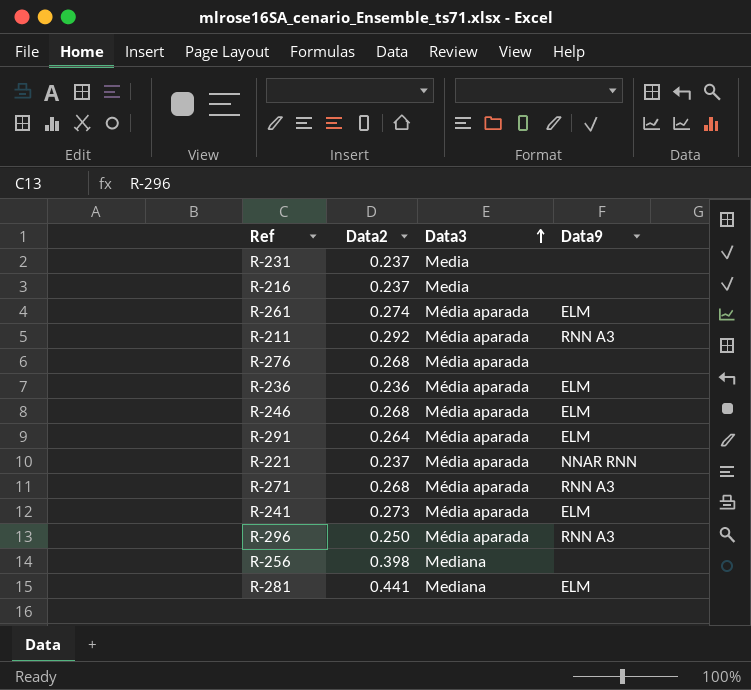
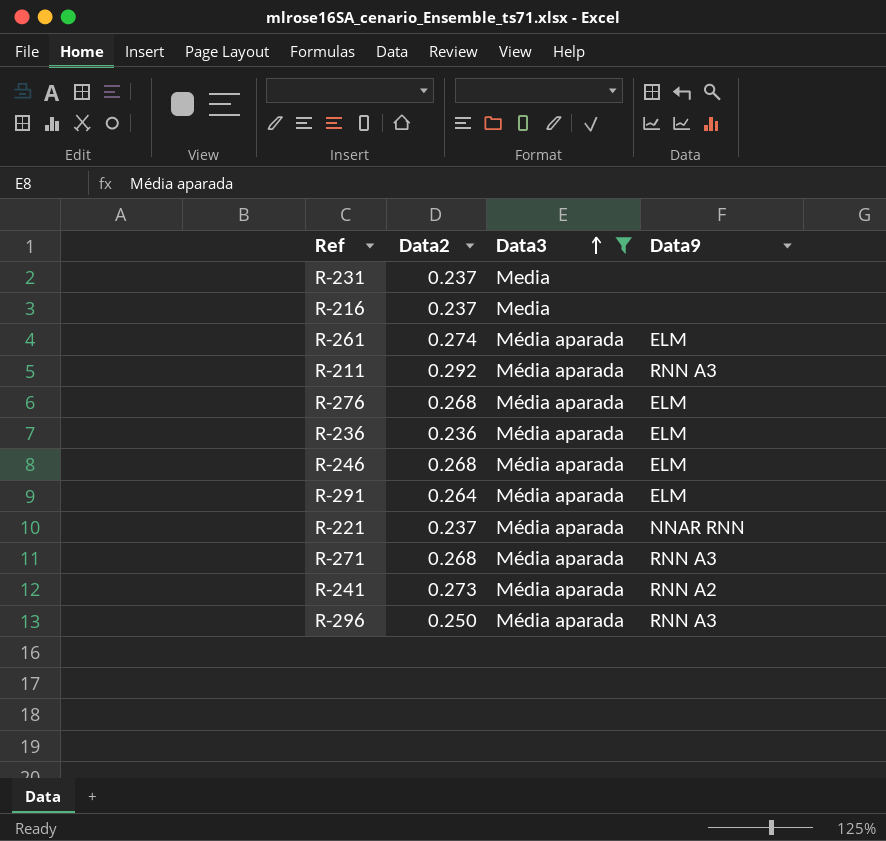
filter: none -> Data3 != Mediana
R-276 | Data9: none -> ELM
R-241 | Data9: ELM -> RNN A2

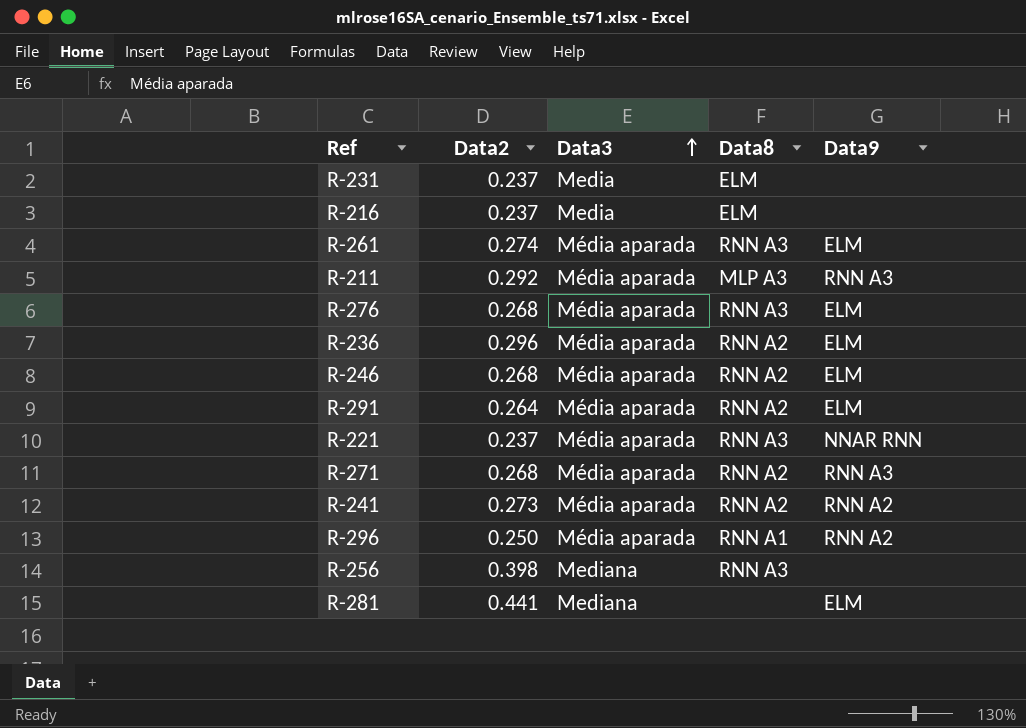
filter: Data3 != Mediana -> none
column Data8 | position: none -> 4
R-236 | Data2: 0.236 -> 0.296
R-296 | Data9: RNN A3 -> RNN A2

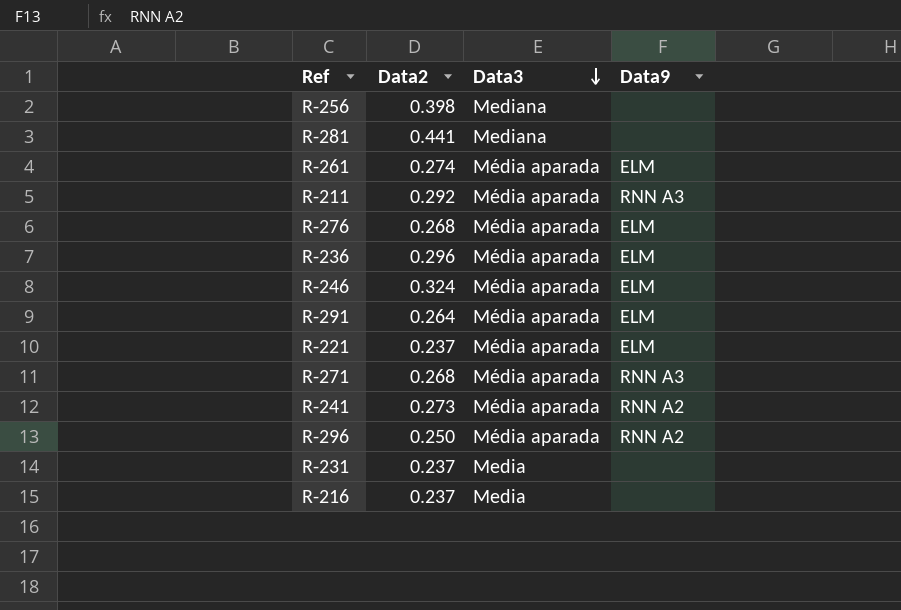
row order: Data3 ascending -> Data3 descending
column Data8 | position: 4 -> none
R-281 | Data9: ELM -> none
R-246 | Data2: 0.268 -> 0.324
R-221 | Data9: NNAR RNN -> ELM

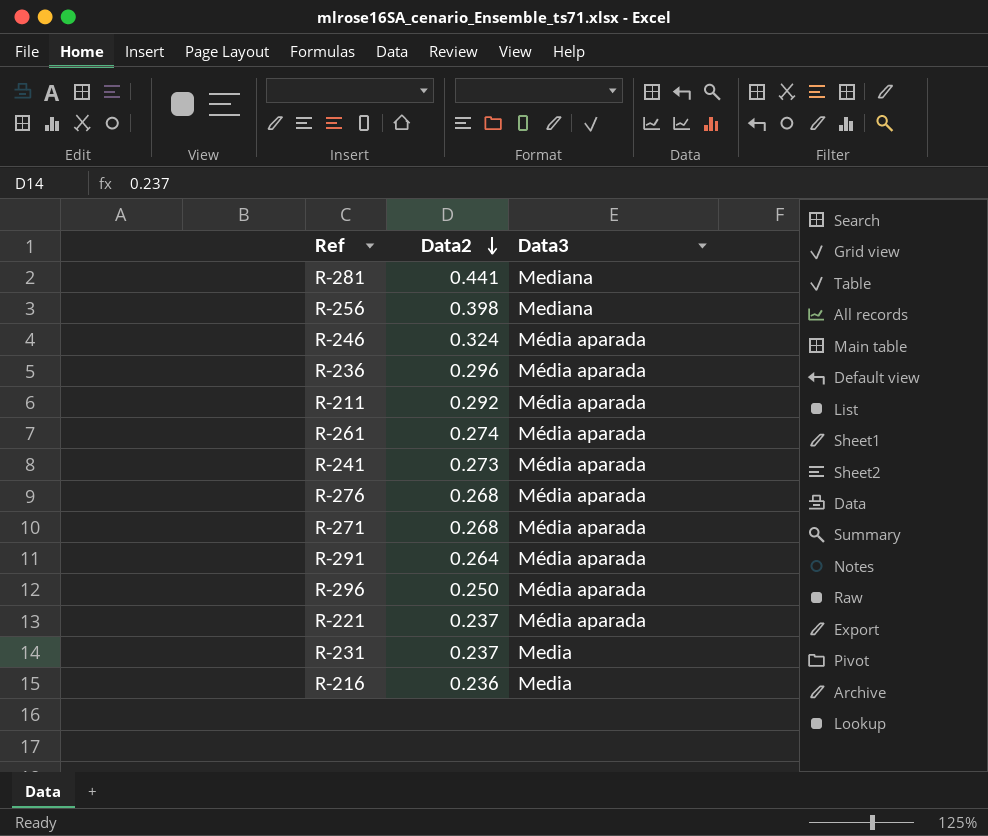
row order: Data3 descending -> Data2 descending
column Data9 | position: 4 -> none
R-216 | Data2: 0.237 -> 0.236

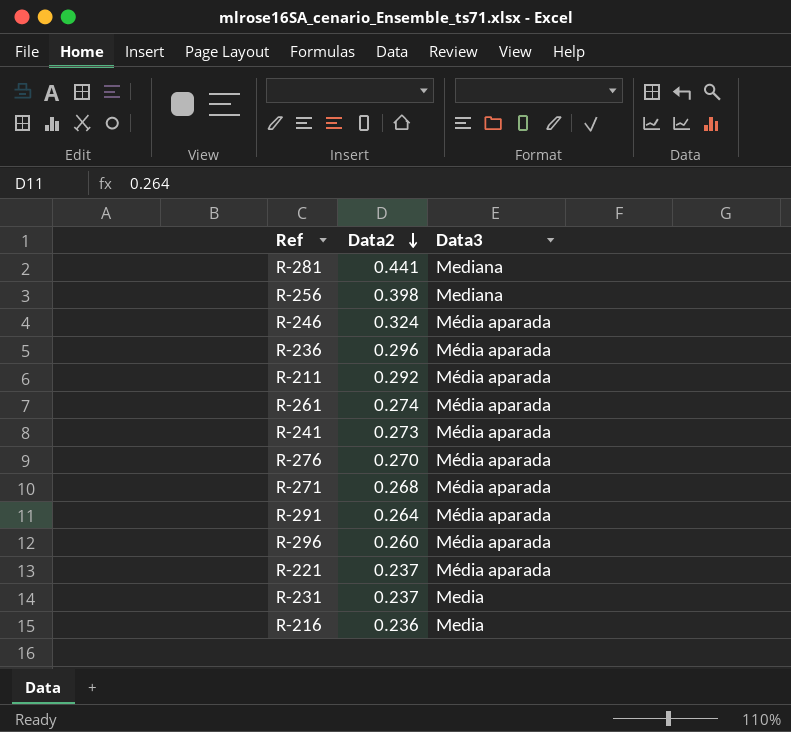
R-276 | Data2: 0.268 -> 0.270
R-296 | Data2: 0.250 -> 0.260

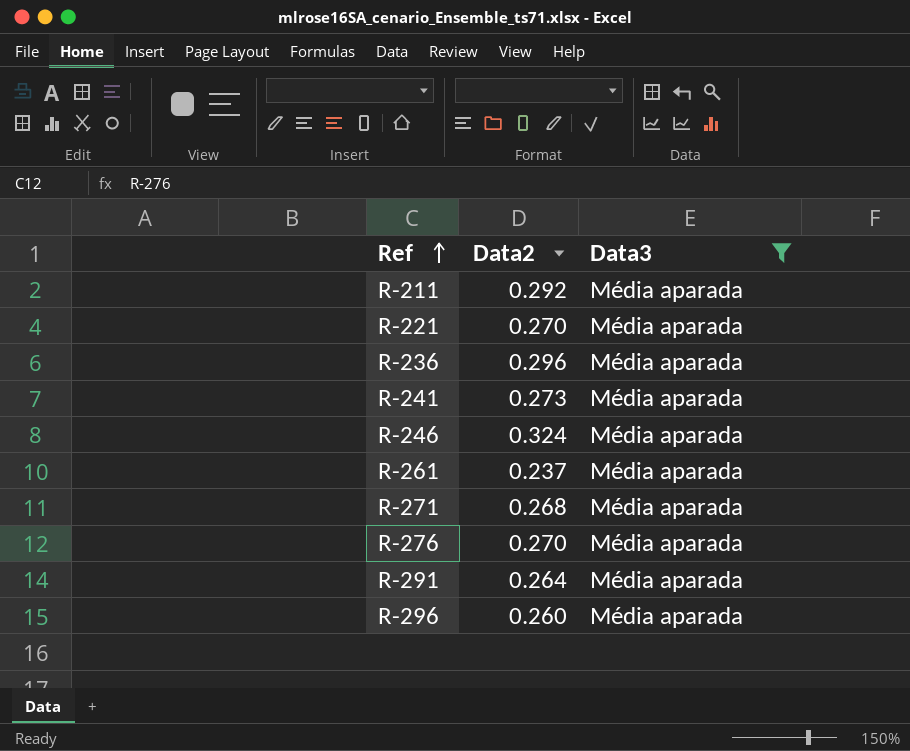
filter: none -> Data3 = Média aparada
row order: Data2 descending -> Ref ascending
R-221 | Data2: 0.237 -> 0.270
R-261 | Data2: 0.274 -> 0.237

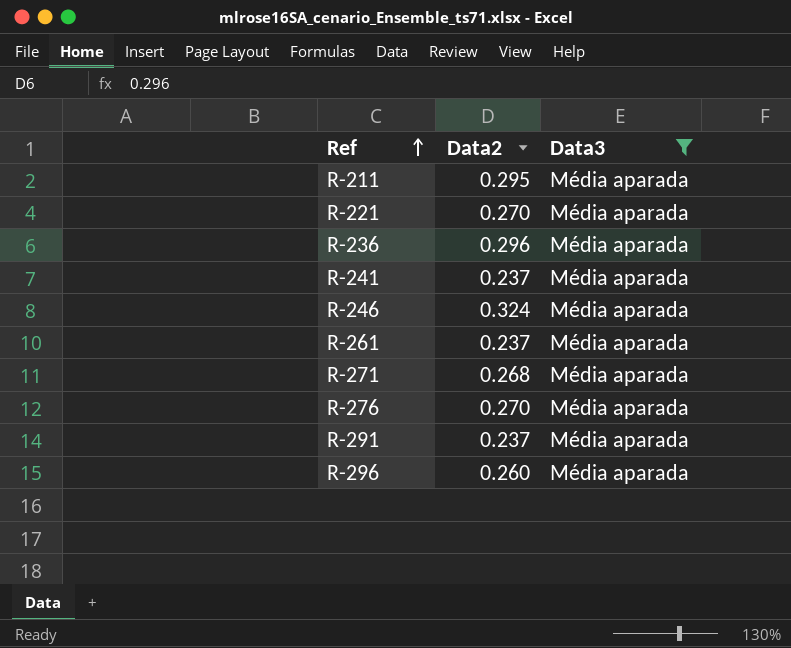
R-211 | Data2: 0.292 -> 0.295
R-241 | Data2: 0.273 -> 0.237
R-291 | Data2: 0.264 -> 0.237

